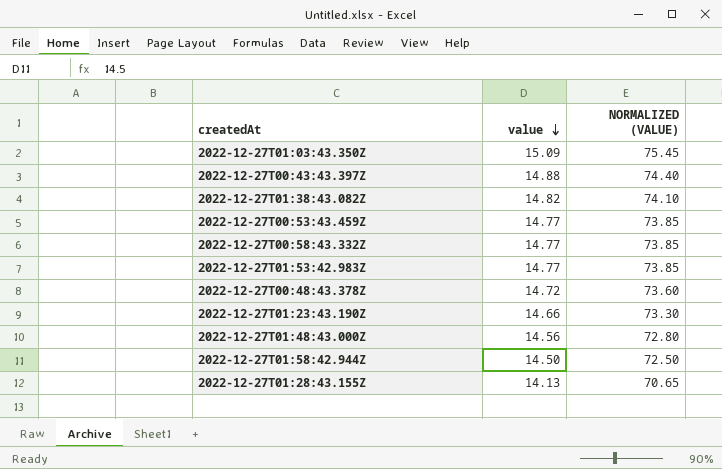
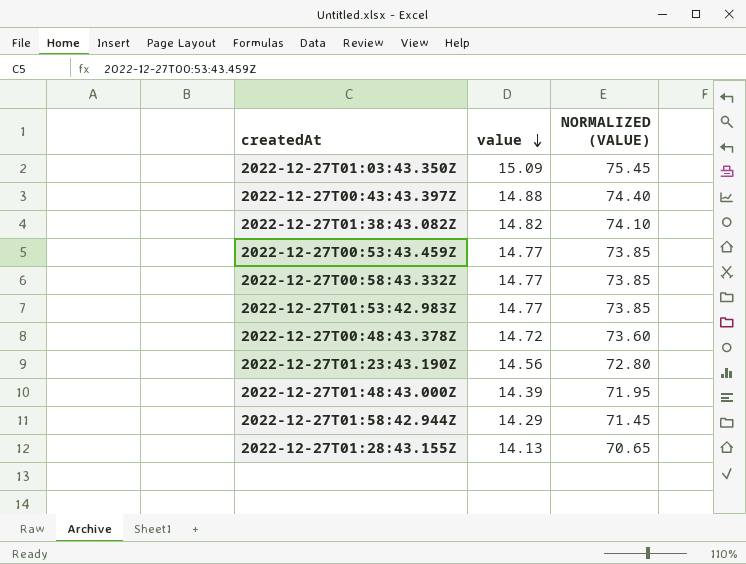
2022-12-27T01:23:43.190Z | value: 14.66 -> 14.56
2022-12-27T01:23:43.190Z | NORMALIZED (VALUE): 73.30 -> 72.80
2022-12-27T01:48:43.000Z | value: 14.56 -> 14.39
2022-12-27T01:48:43.000Z | NORMALIZED (VALUE): 72.80 -> 71.95
2022-12-27T01:58:42.944Z | value: 14.50 -> 14.29
2022-12-27T01:58:42.944Z | NORMALIZED (VALUE): 72.50 -> 71.45

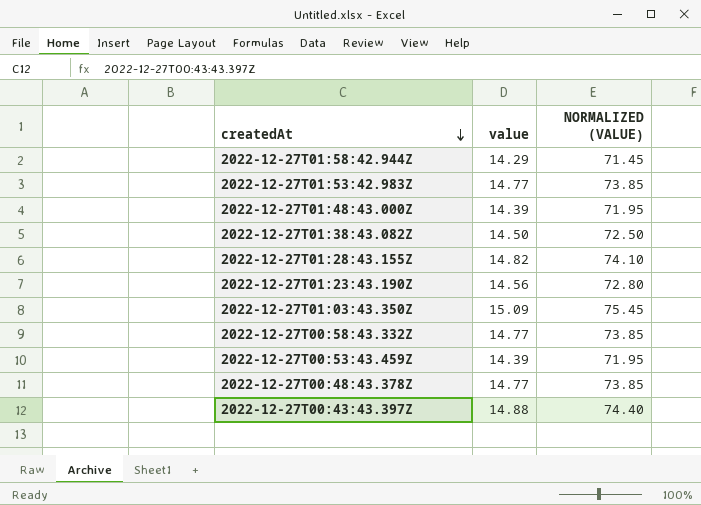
row order: value descending -> createdAt descending
2022-12-27T01:38:43.082Z | value: 14.82 -> 14.50
2022-12-27T01:38:43.082Z | NORMALIZED (VALUE): 74.10 -> 72.50
2022-12-27T01:28:43.155Z | value: 14.13 -> 14.82
2022-12-27T01:28:43.155Z | NORMALIZED (VALUE): 70.65 -> 74.10
2022-12-27T00:53:43.459Z | value: 14.77 -> 14.39
2022-12-27T00:53:43.459Z | NORMALIZED (VALUE): 73.85 -> 71.95
2022-12-27T00:48:43.378Z | value: 14.72 -> 14.77
2022-12-27T00:48:43.378Z | NORMALIZED (VALUE): 73.60 -> 73.85

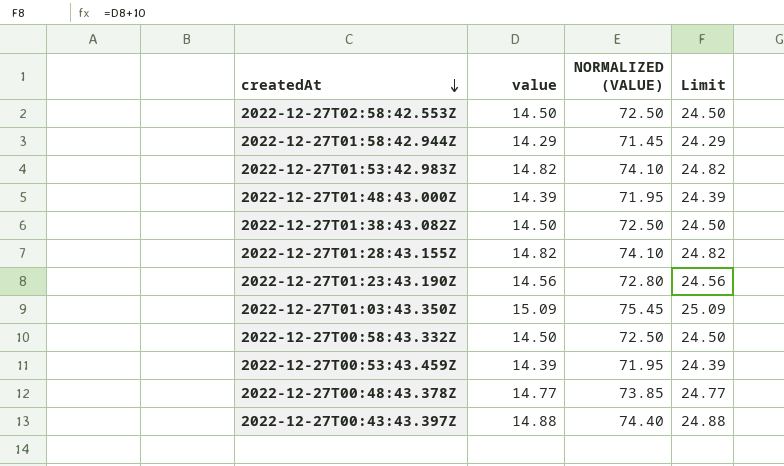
column Limit | formula: none -> [value] + 10
row 2022-12-27T02:58:42.553Z: none -> 14.50 | 72.50 | 24.50
2022-12-27T01:53:42.983Z | value: 14.77 -> 14.82
2022-12-27T01:53:42.983Z | NORMALIZED (VALUE): 73.85 -> 74.10
2022-12-27T00:58:43.332Z | value: 14.77 -> 14.50
2022-12-27T00:58:43.332Z | NORMALIZED (VALUE): 73.85 -> 72.50

